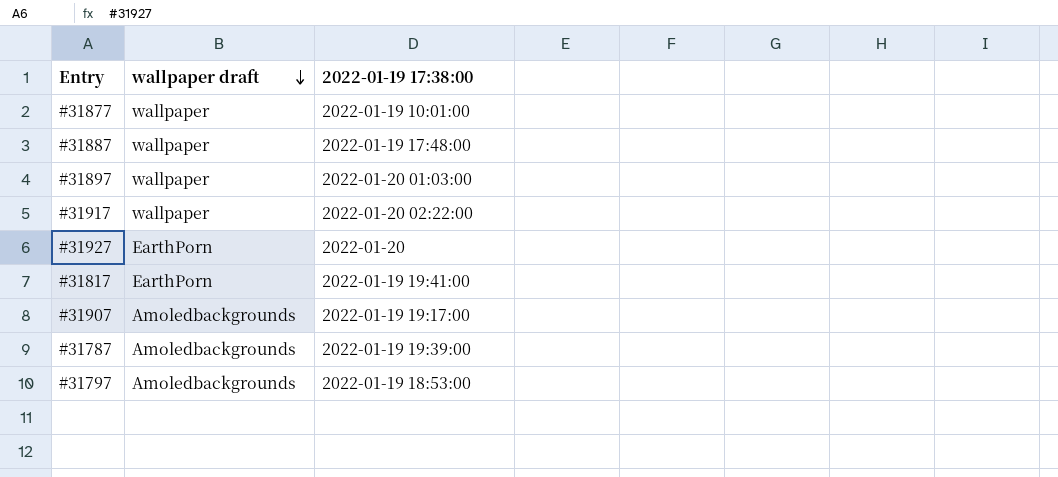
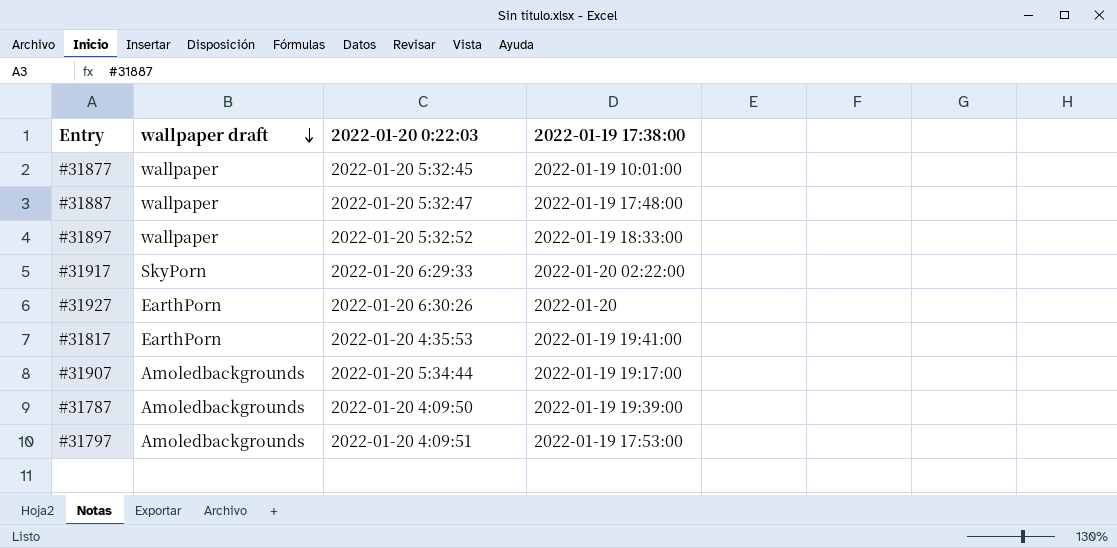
column 2022-01-20 0:22:03 | position: none -> 3
#31897 | 2022-01-19 17:38:00: 2022-01-20 01:03:00 -> 2022-01-19 18:33:00
#31917 | wallpaper draft: wallpaper -> SkyPorn
#31797 | 2022-01-19 17:38:00: 2022-01-19 18:53:00 -> 2022-01-19 17:53:00

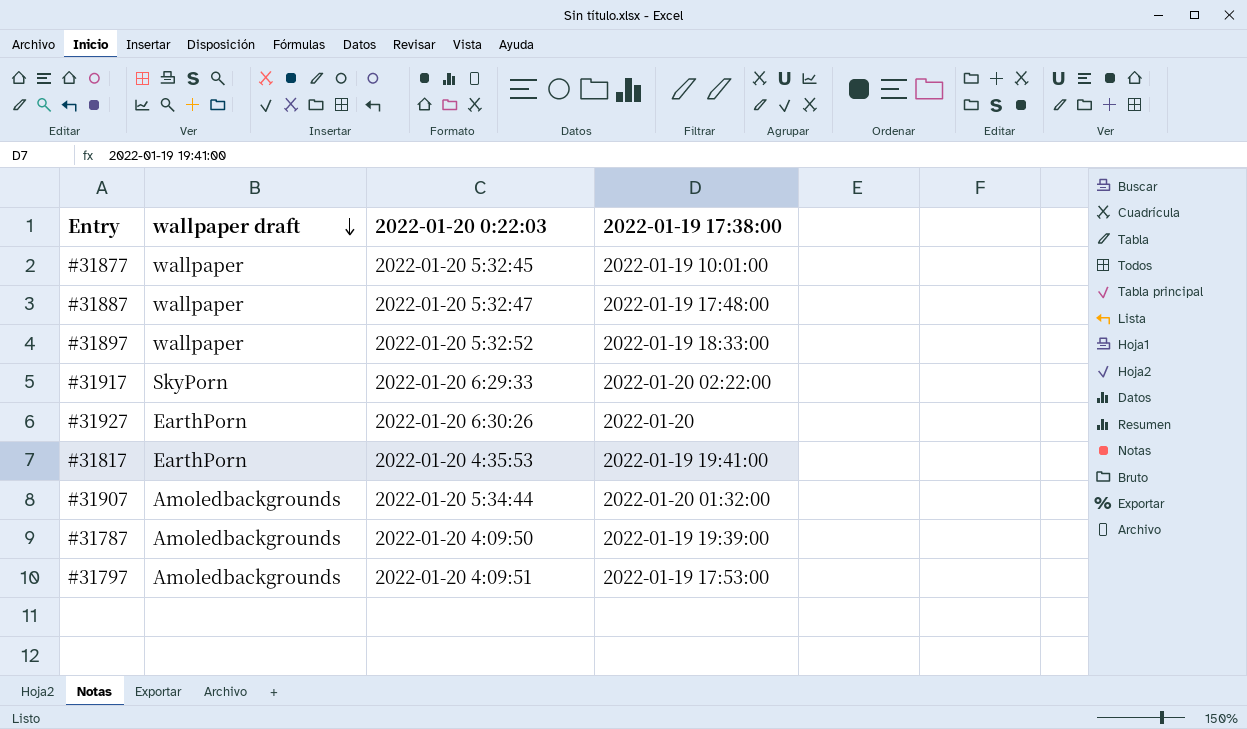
#31907 | 2022-01-19 17:38:00: 2022-01-19 19:17:00 -> 2022-01-20 01:32:00

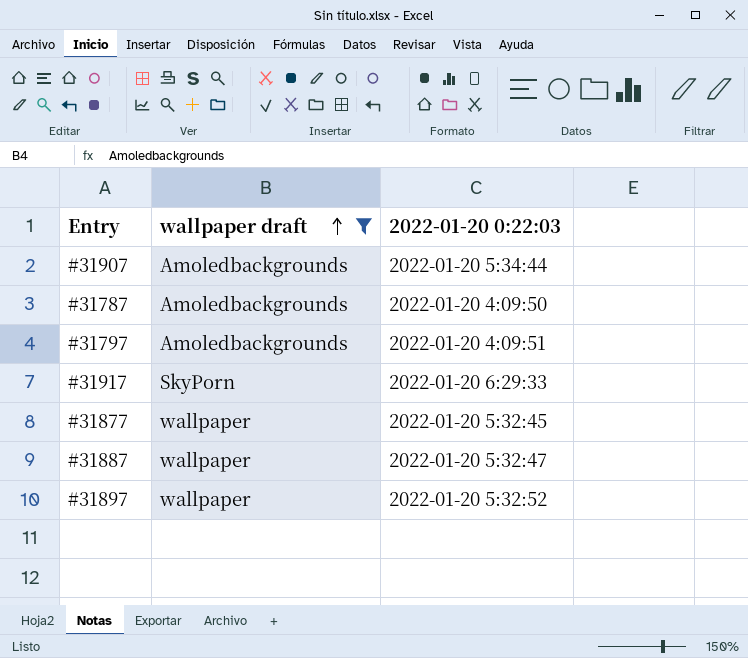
filter: none -> wallpaper draft != EarthPorn
row order: wallpaper draft descending -> wallpaper draft ascending
column 2022-01-19 17:38:00 | position: 4 -> none

